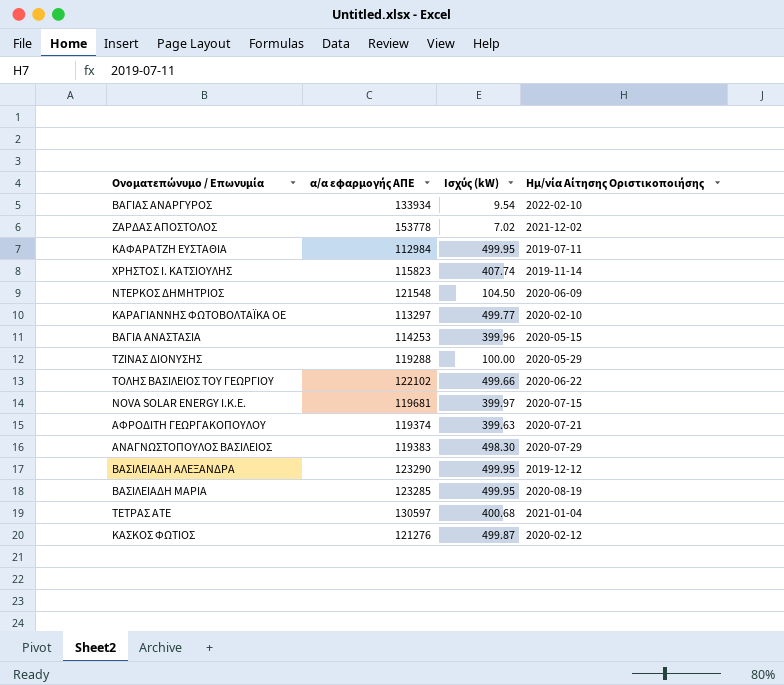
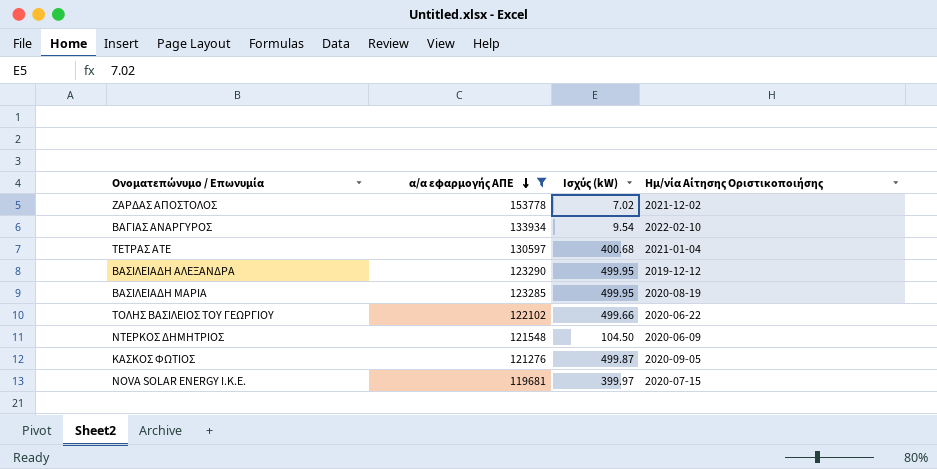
filter: none -> α/α εφαρμογής ΑΠΕ >= 119681
row order: none -> α/α εφαρμογής ΑΠΕ descending
ΚΑΣΚΟΣ ΦΩΤΙΟΣ | Ημ/νία Αίτησης Οριστικοποιήσης: 2020-02-12 -> 2020-09-05

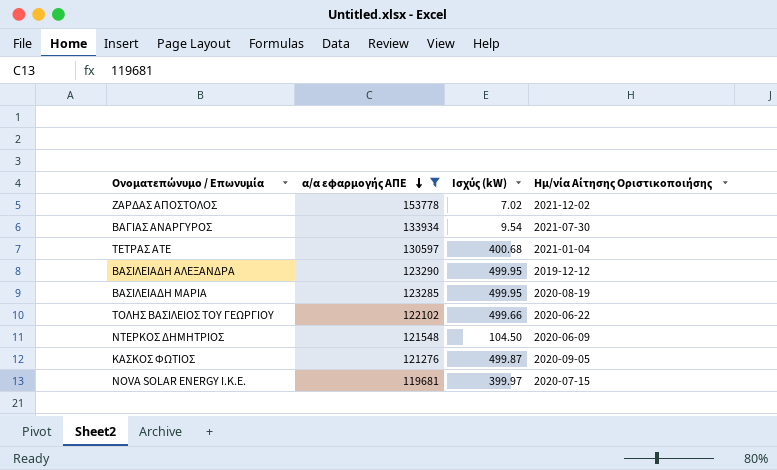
ΒΑΓΙΑΣ ΑΝΑΡΓΥΡΟΣ | Ημ/νία Αίτησης Οριστικοποιήσης: 2022-02-10 -> 2021-07-30

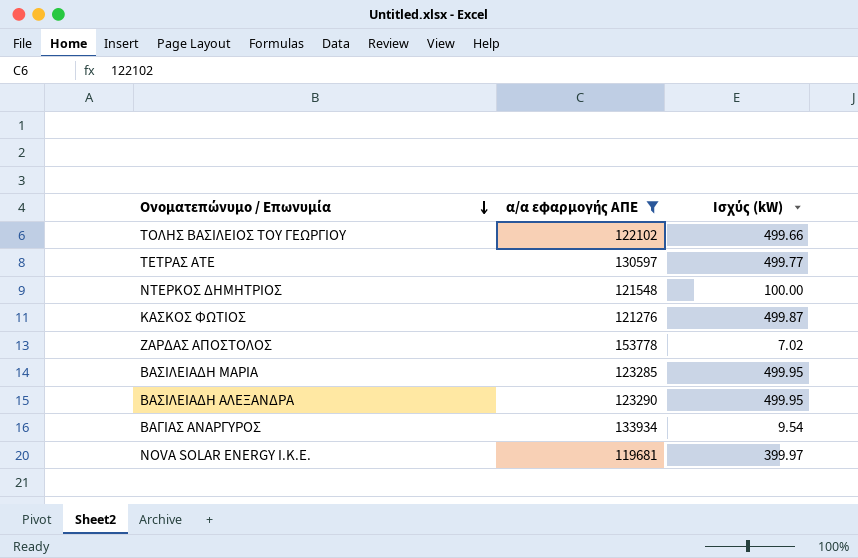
row order: α/α εφαρμογής ΑΠΕ descending -> Ονοματεπώνυμο / Επωνυμία descending
column Ημ/νία Αίτησης Οριστικοποιήσης | position: 4 -> none
ΤΕΤΡΑΣ ΑΤΕ | Ισχύς (kW): 400.68 -> 499.77
ΝΤΕΡΚΟΣ ΔΗΜΗΤΡΙΟΣ | Ισχύς (kW): 104.50 -> 100.00

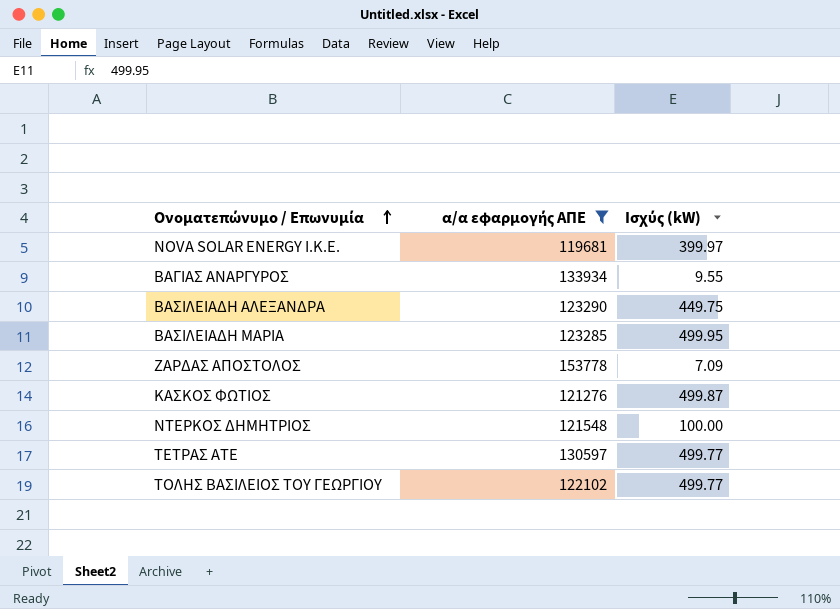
row order: Ονοματεπώνυμο / Επωνυμία descending -> Ονοματεπώνυμο / Επωνυμία ascending
ΒΑΓΙΑΣ ΑΝΑΡΓΥΡΟΣ | Ισχύς (kW): 9.54 -> 9.55
ΒΑΣΙΛΕΙΑΔΗ ΑΛΕΞΑΝΔΡΑ | Ισχύς (kW): 499.95 -> 449.75
ΖΑΡΔΑΣ ΑΠΟΣΤΟΛΟΣ | Ισχύς (kW): 7.02 -> 7.09
ΤΟΛΗΣ ΒΑΣΙΛΕΙΟΣ ΤΟΥ ΓΕΩΡΓΙΟΥ | Ισχύς (kW): 499.66 -> 499.77

